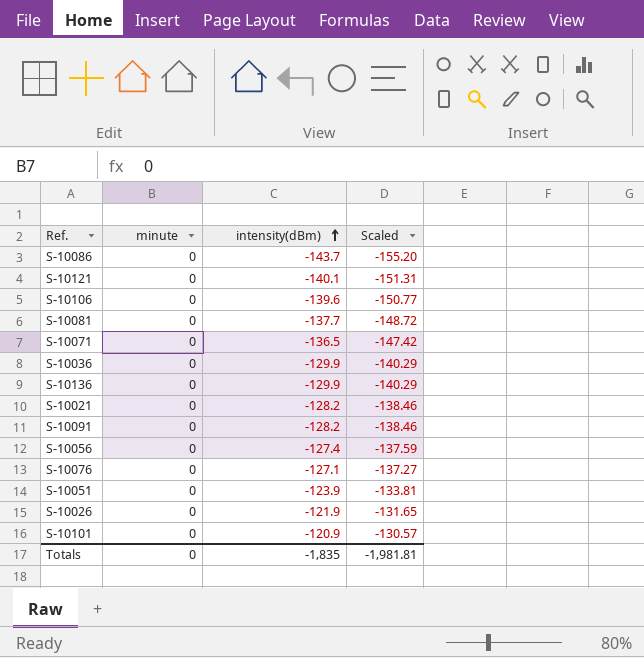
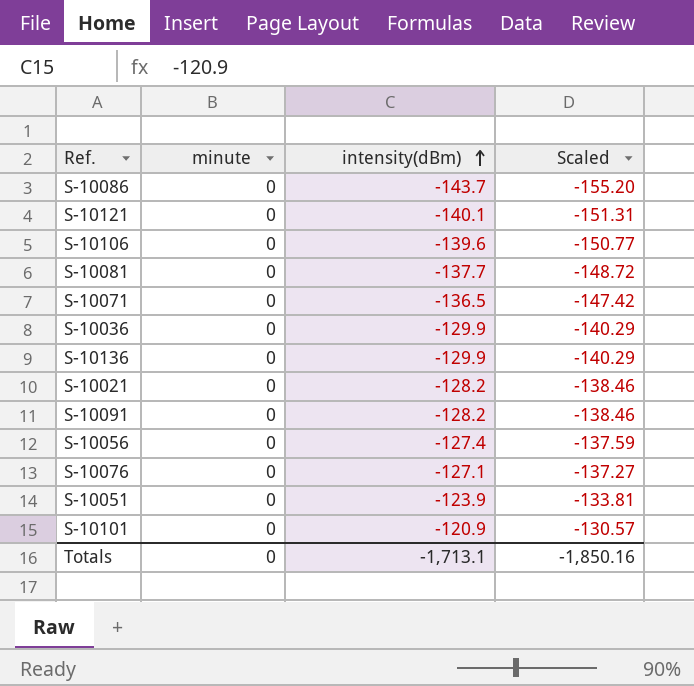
row S-10026: 0 | -121.9 | -131.65 -> none
Totals | intensity(dBm): -1,835 -> -1,713.1
Totals | Scaled: -1,981.81 -> -1,850.16

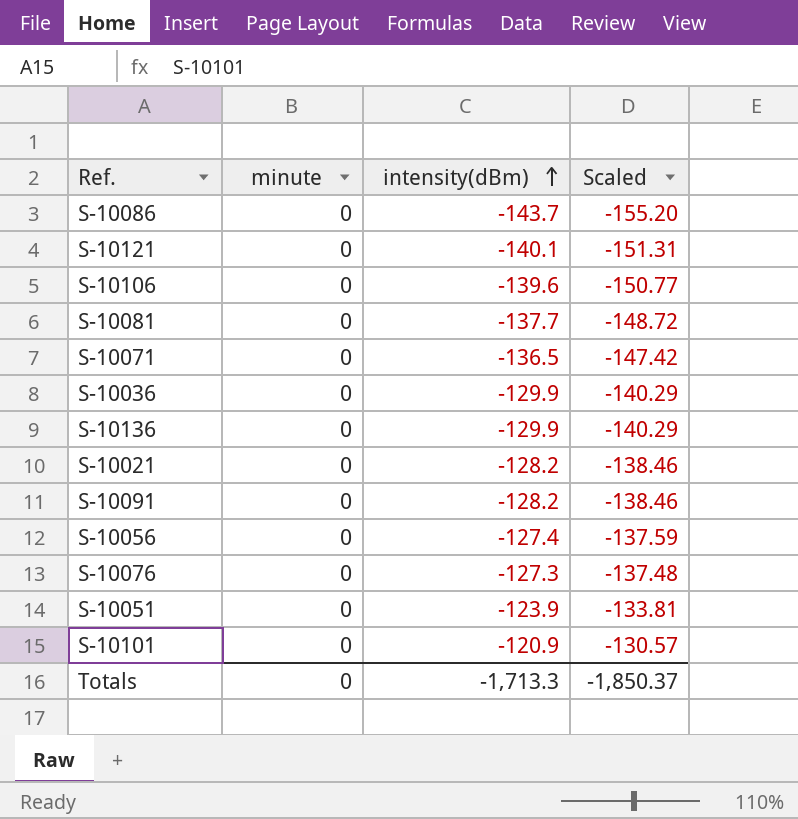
S-10076 | intensity(dBm): -127.1 -> -127.3
S-10076 | Scaled: -137.27 -> -137.48
Totals | intensity(dBm): -1,713.1 -> -1,713.3
Totals | Scaled: -1,850.16 -> -1,850.37

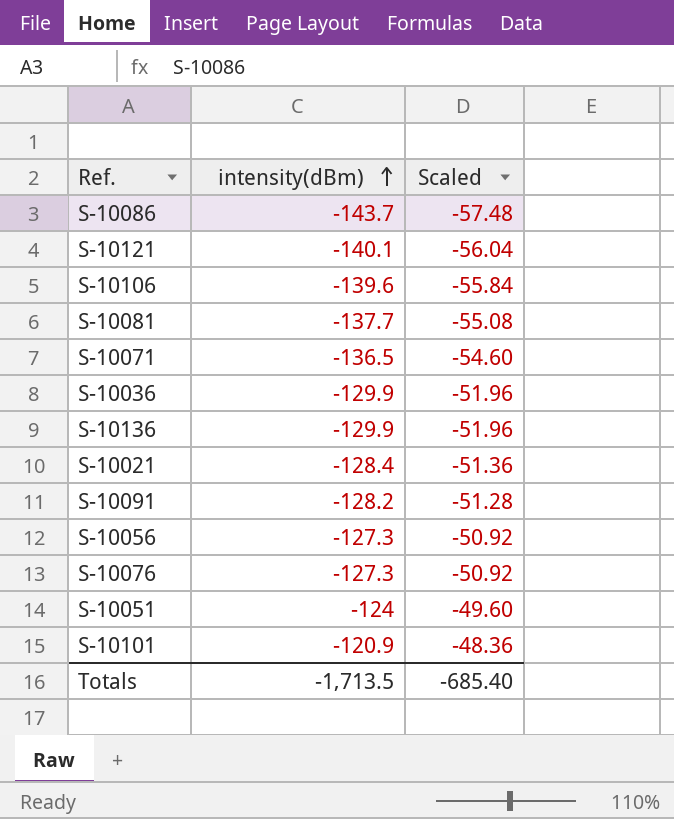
column minute | position: 2 -> none
column Scaled | formula: [intensity(dBm)] * 1.08 -> [intensity(dBm)] * 0.4
S-10021 | intensity(dBm): -128.2 -> -128.4
S-10056 | intensity(dBm): -127.4 -> -127.3
S-10051 | intensity(dBm): -123.9 -> -124
Totals | intensity(dBm): -1,713.3 -> -1,713.5
Totals | Scaled: -1,850.37 -> -685.40

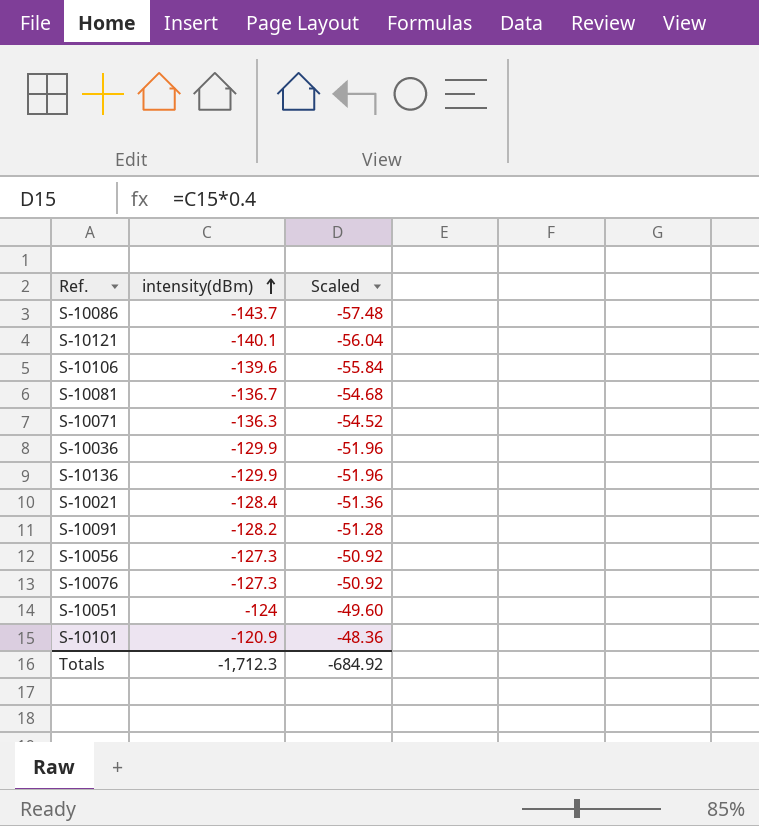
S-10081 | intensity(dBm): -137.7 -> -136.7
S-10081 | Scaled: -55.08 -> -54.68
S-10071 | intensity(dBm): -136.5 -> -136.3
S-10071 | Scaled: -54.60 -> -54.52
Totals | intensity(dBm): -1,713.5 -> -1,712.3
Totals | Scaled: -685.40 -> -684.92

